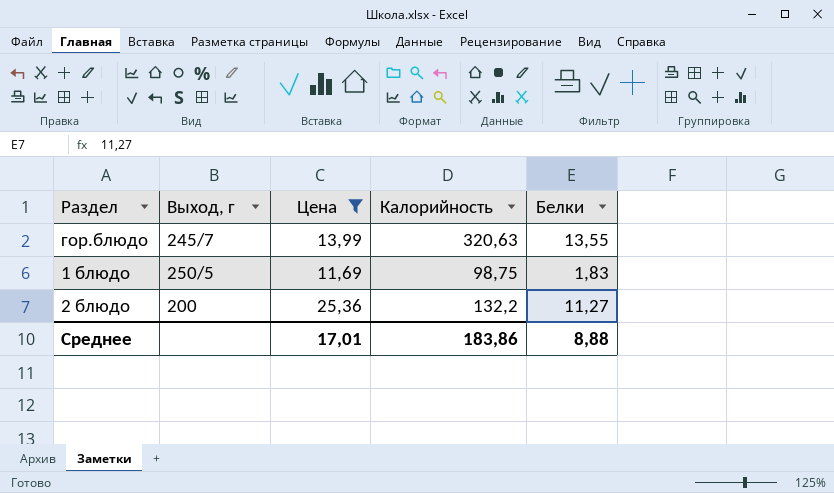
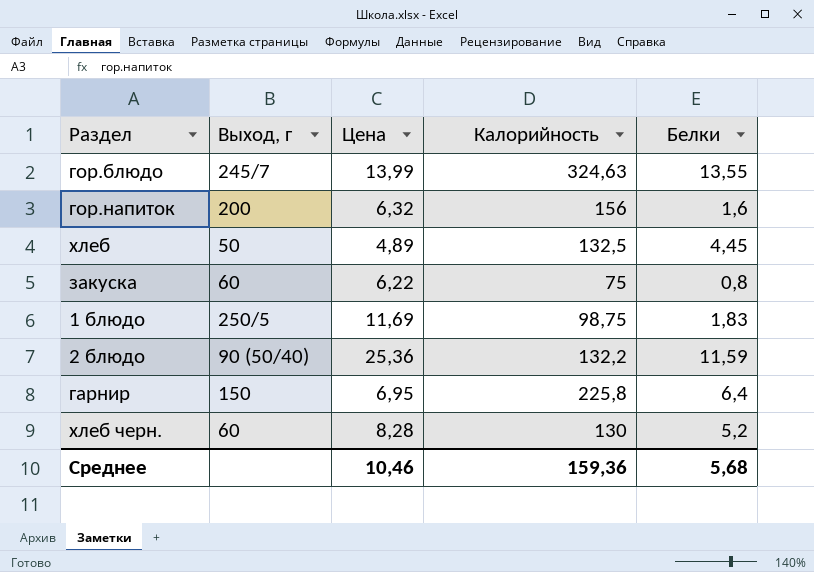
filter: Цена >= 11,69 -> none
гор.блюдо | Калорийность: 320,63 -> 324,63
2 блюдо | Выход, г: 200 -> 90 (50/40)
2 блюдо | Белки: 11,27 -> 11,59
Среднее | Цена: 17,01 -> 10,46
Среднее | Калорийность: 183,86 -> 159,36
Среднее | Белки: 8,88 -> 5,68

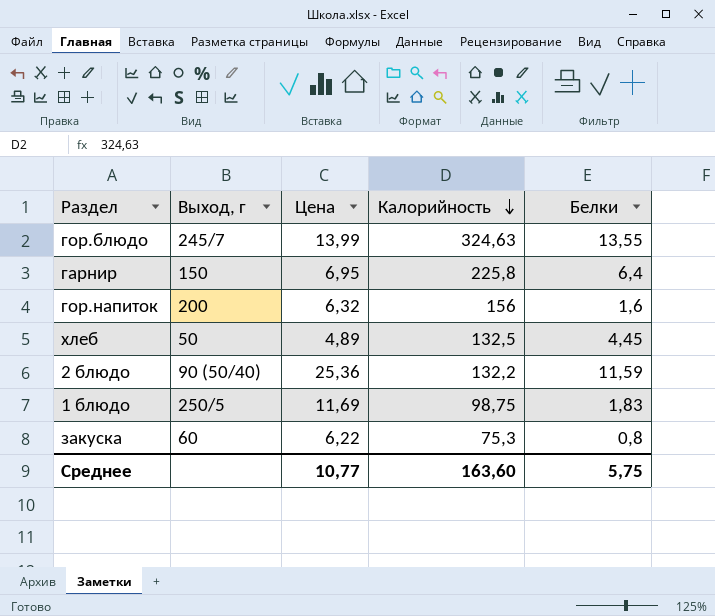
row order: none -> Калорийность descending
row хлеб черн.: 60 | 8,28 | 130 | 5,2 -> none
закуска | Калорийность: 75 -> 75,3
Среднее | Цена: 10,46 -> 10,77
Среднее | Калорийность: 159,36 -> 163,60
Среднее | Белки: 5,68 -> 5,75

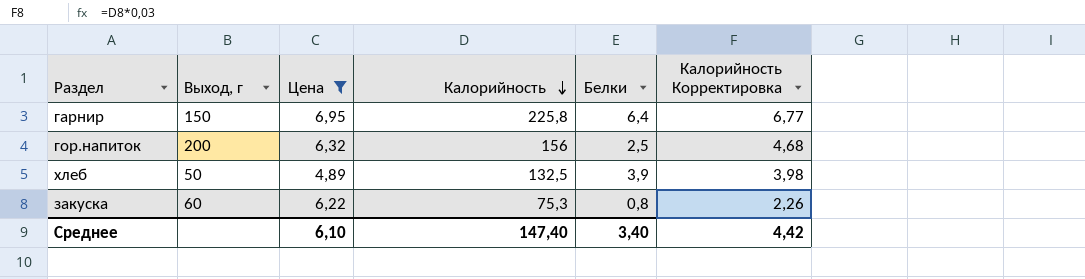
filter: none -> Цена <= 6,95
column Калорийность Корректировка | formula: none -> [Калорийность] * 0,03
гор.напиток | Белки: 1,6 -> 2,5
хлеб | Белки: 4,45 -> 3,9
Среднее | Цена: 10,77 -> 6,10
Среднее | Калорийность: 163,60 -> 147,40
Среднее | Белки: 5,75 -> 3,40

